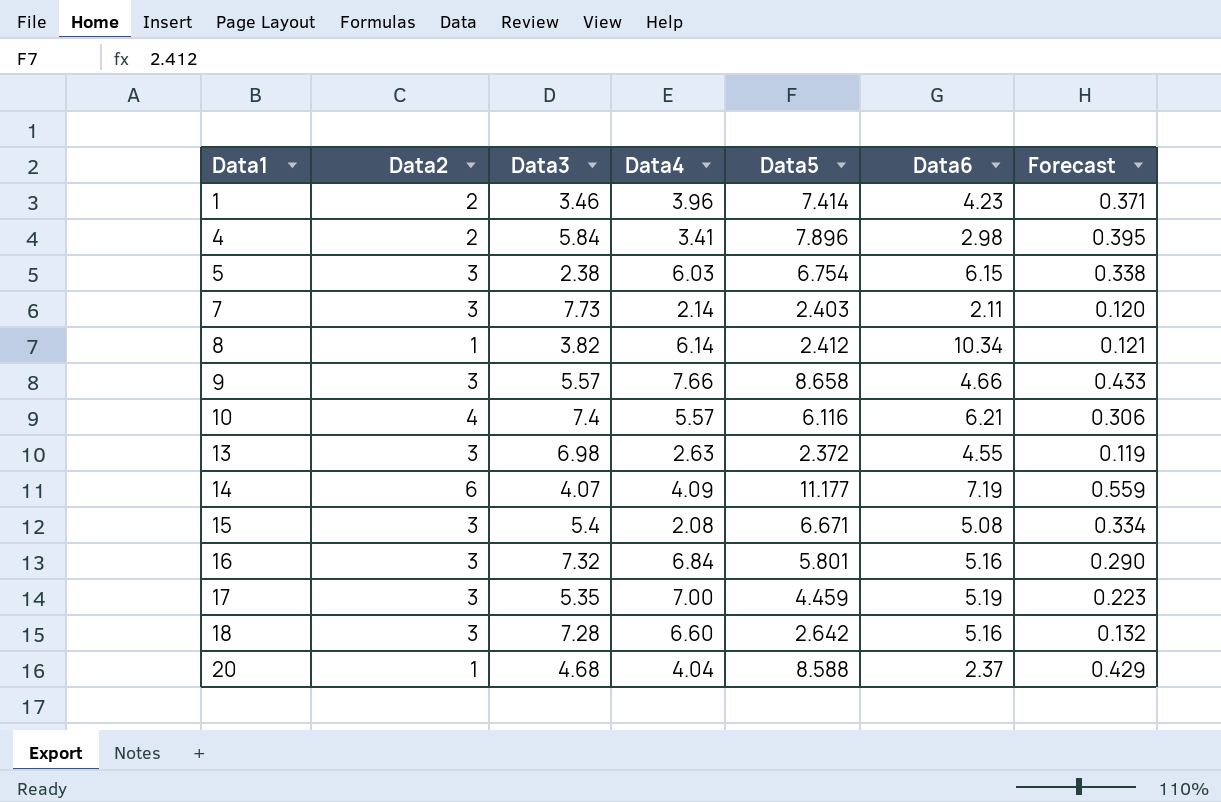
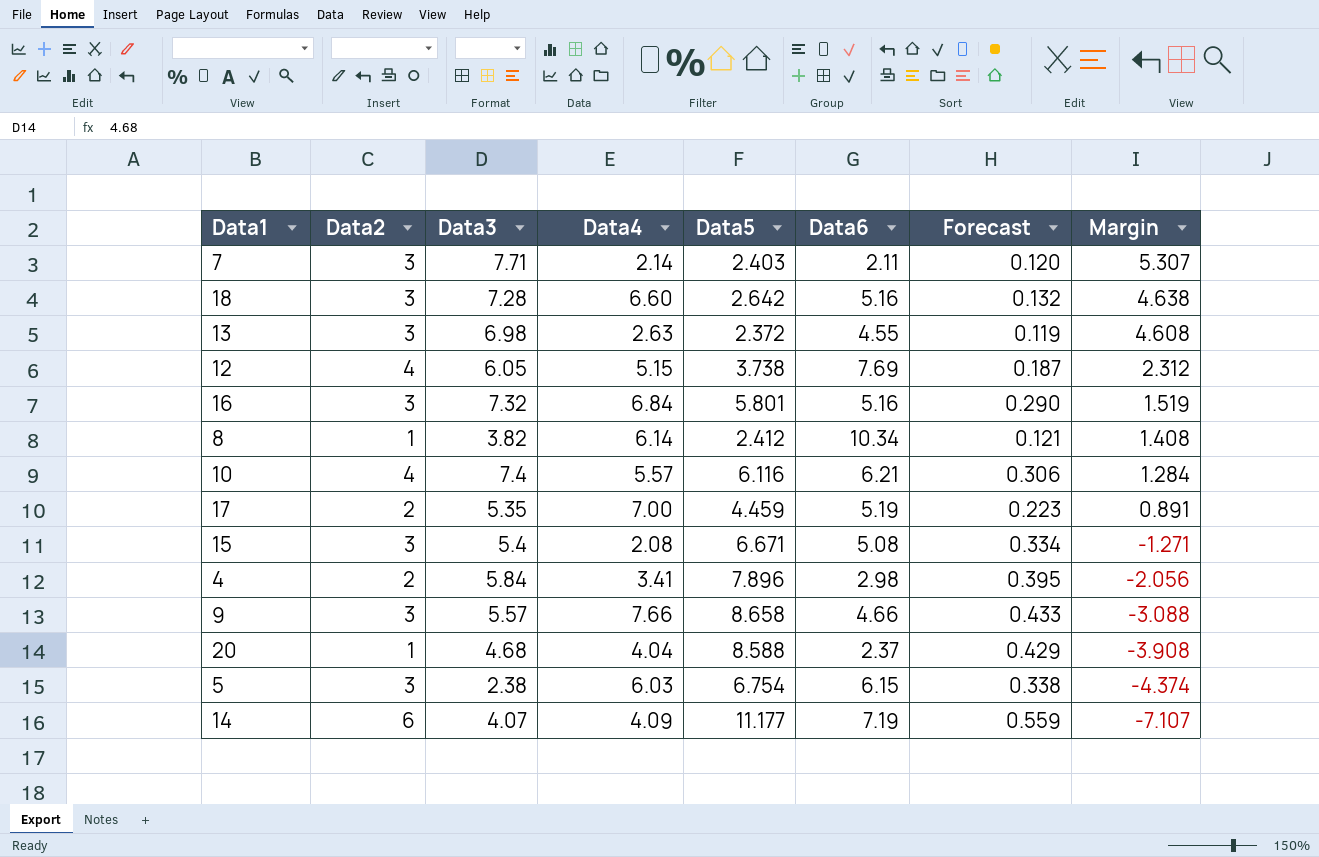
row order: Data1 ascending -> Margin descending
column Margin | formula: none -> [Data3] - [Data5]
row 1: 2 | 3.46 | 3.96 | 7.414 | 4.23 | 0.371 -> none
7 | Data3: 7.73 -> 7.71
row 12: none -> 4 | 6.05 | 5.15 | 3.738 | 7.69 | 0.187 | 2.312
17 | Data2: 3 -> 2

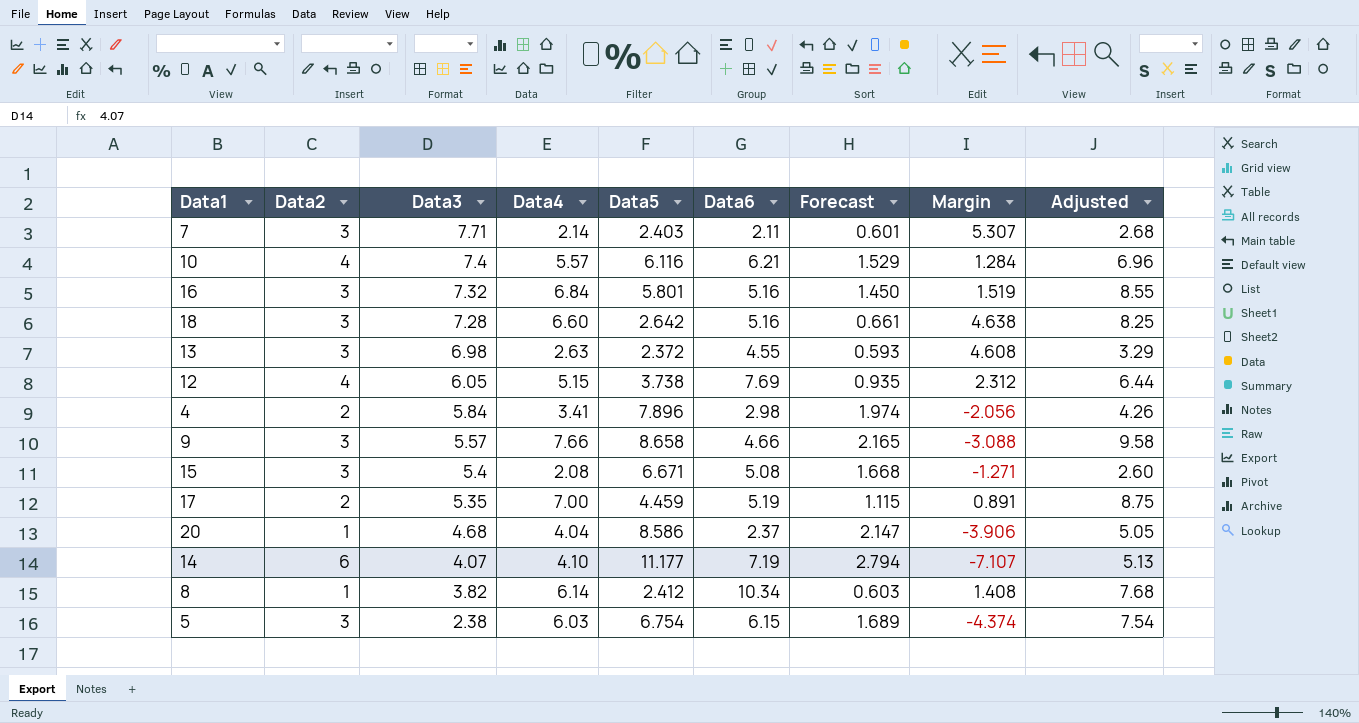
row order: Margin descending -> Data3 descending
column Forecast | formula: [Data5] * 0.05 -> [Data5] * 0.25
column Adjusted | formula: none -> [Data4] * 1.25
20 | Data5: 8.588 -> 8.586
20 | Margin: -3.908 -> -3.906
14 | Data4: 4.09 -> 4.10

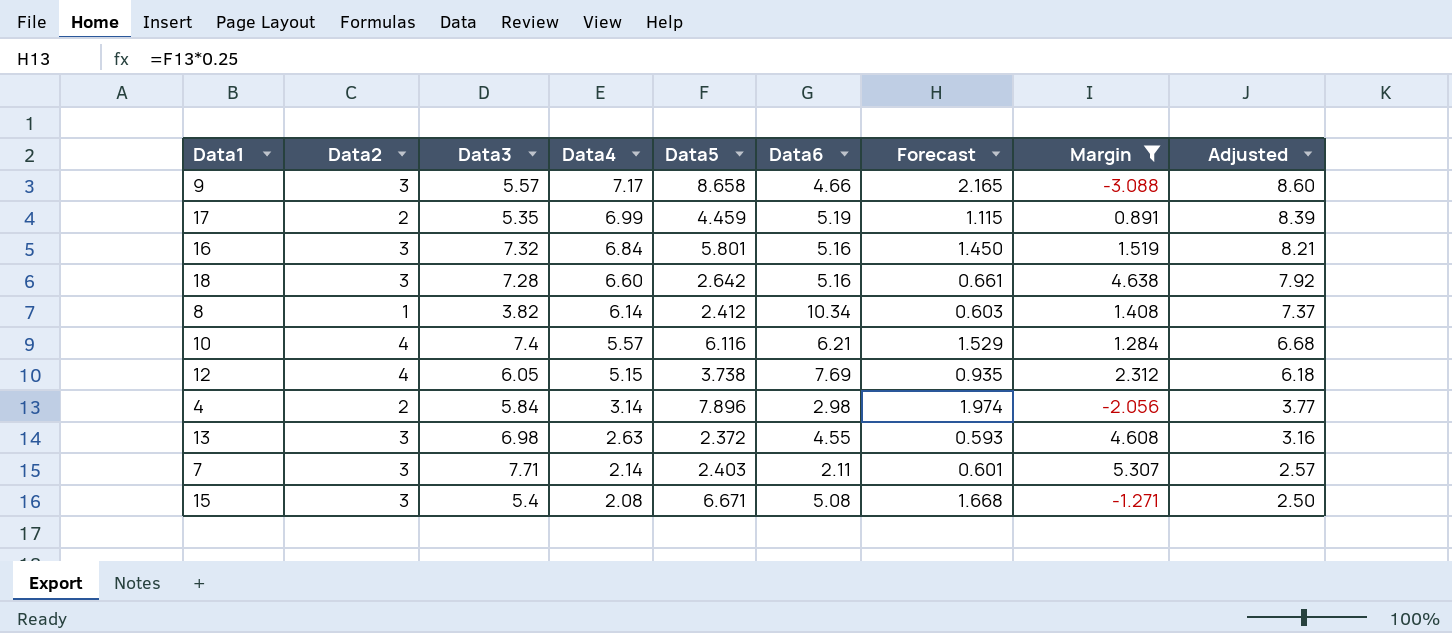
filter: none -> Margin >= -3.088
row order: Data3 descending -> Data4 descending
column Adjusted | formula: [Data4] * 1.25 -> [Data4] * 1.2
9 | Data4: 7.66 -> 7.17
17 | Data4: 7.00 -> 6.99
4 | Data4: 3.41 -> 3.14

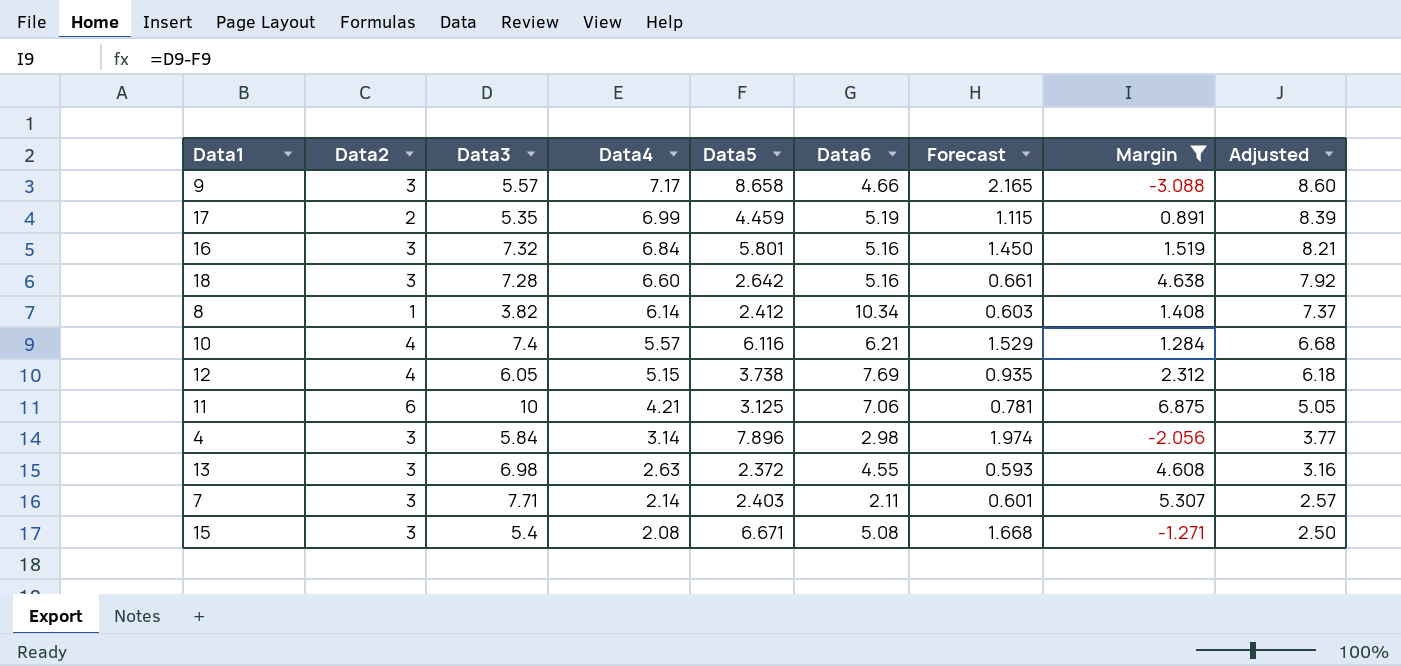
row 11: none -> 6 | 10 | 4.21 | 3.125 | 7.06 | 0.781 | 6.875 | 5.05
4 | Data2: 2 -> 3

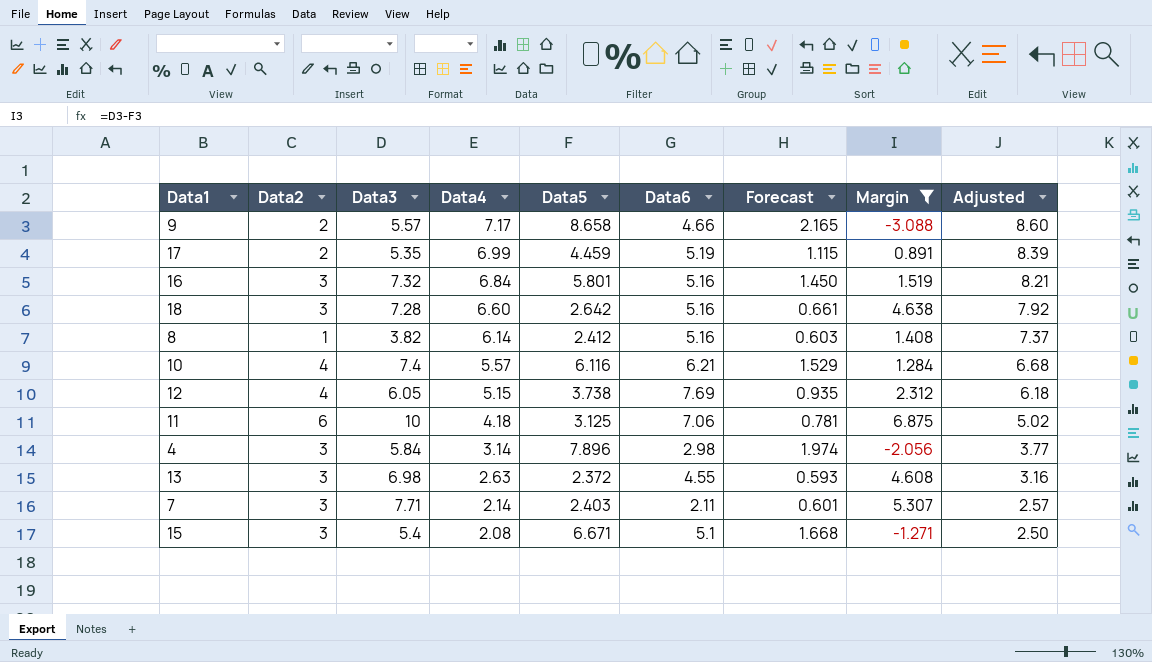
9 | Data2: 3 -> 2
8 | Data6: 10.34 -> 5.16
11 | Data4: 4.21 -> 4.18
11 | Adjusted: 5.05 -> 5.02
15 | Data6: 5.08 -> 5.1

